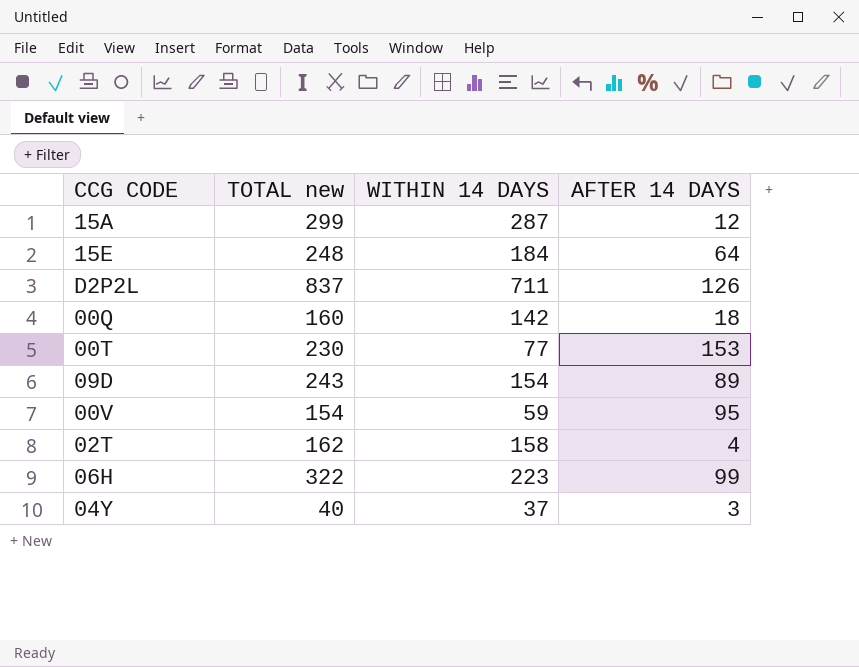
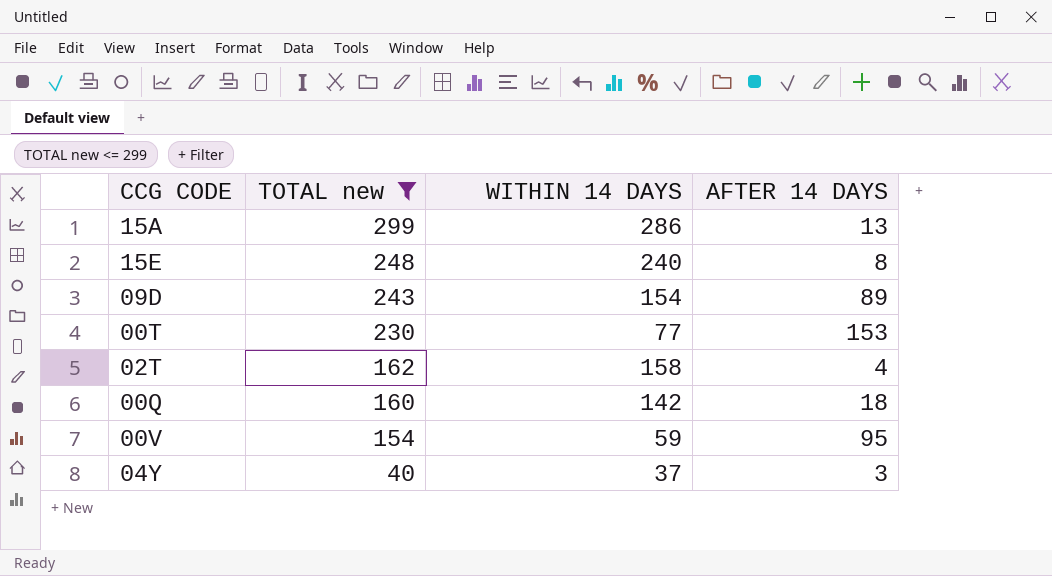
filter: none -> TOTAL new <= 299
row order: none -> TOTAL new descending
15A | WITHIN 14 DAYS: 287 -> 286
15A | AFTER 14 DAYS: 12 -> 13
15E | WITHIN 14 DAYS: 184 -> 240
15E | AFTER 14 DAYS: 64 -> 8

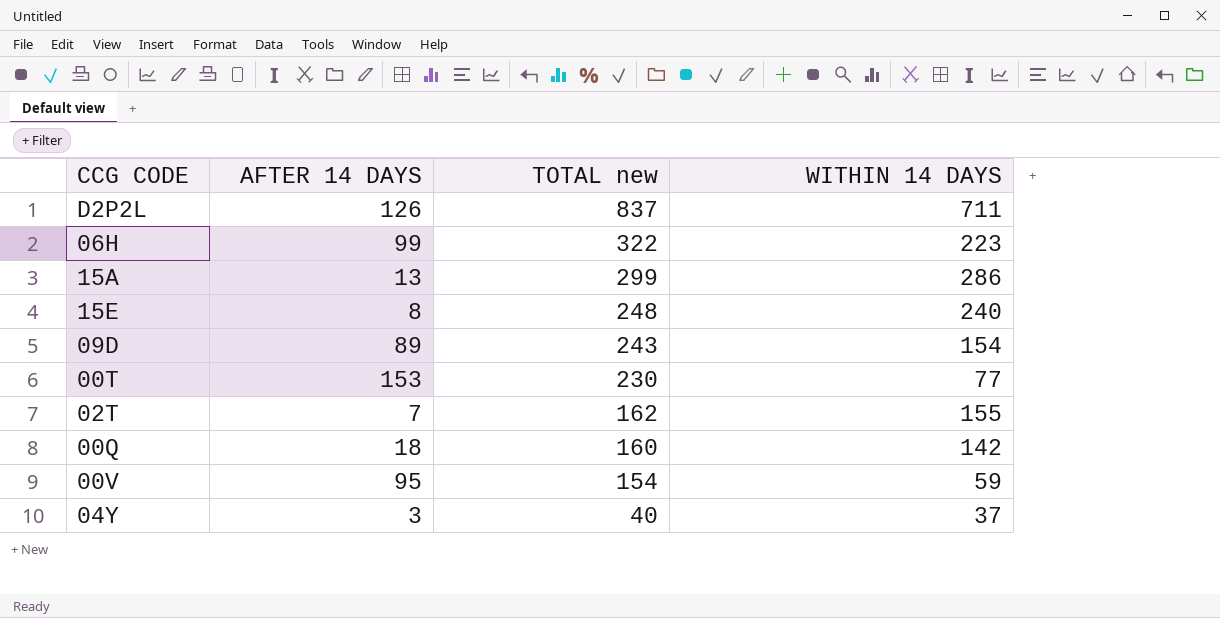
filter: TOTAL new <= 299 -> none
column AFTER 14 DAYS | position: 4 -> 2
02T | AFTER 14 DAYS: 4 -> 7
02T | WITHIN 14 DAYS: 158 -> 155

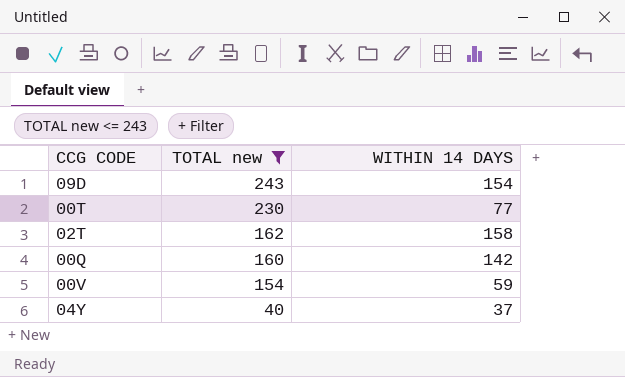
filter: none -> TOTAL new <= 243
column AFTER 14 DAYS | formula: [TOTAL new] - [WITHIN 14 DAYS] -> none
02T | WITHIN 14 DAYS: 155 -> 158

